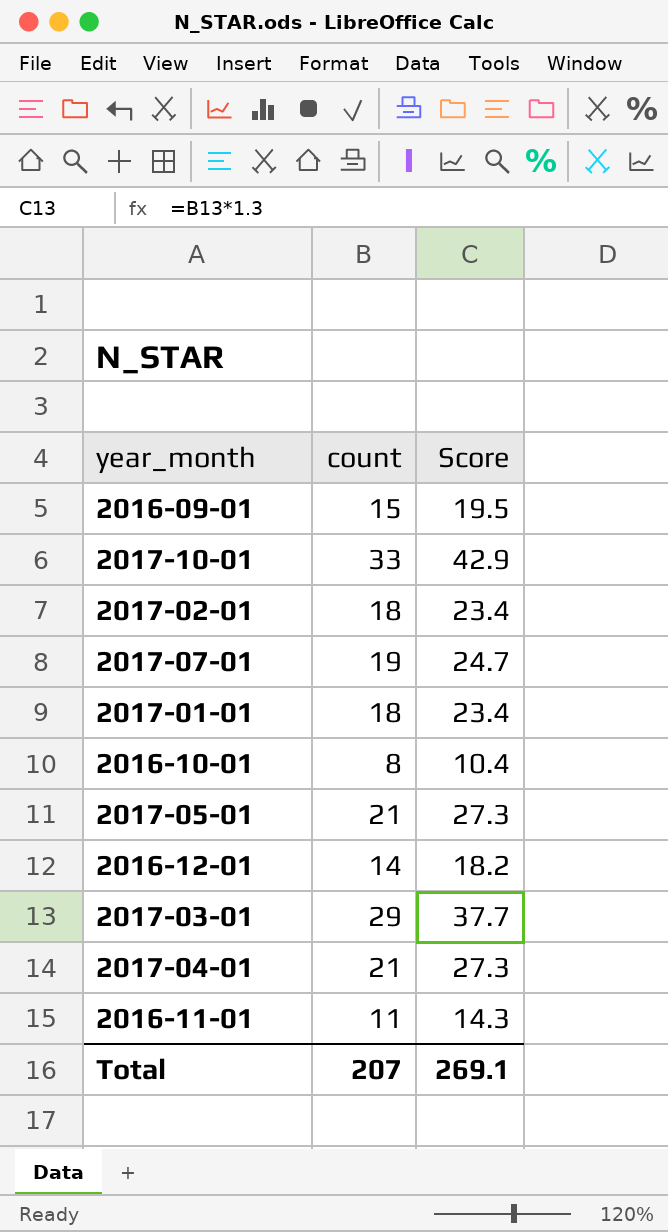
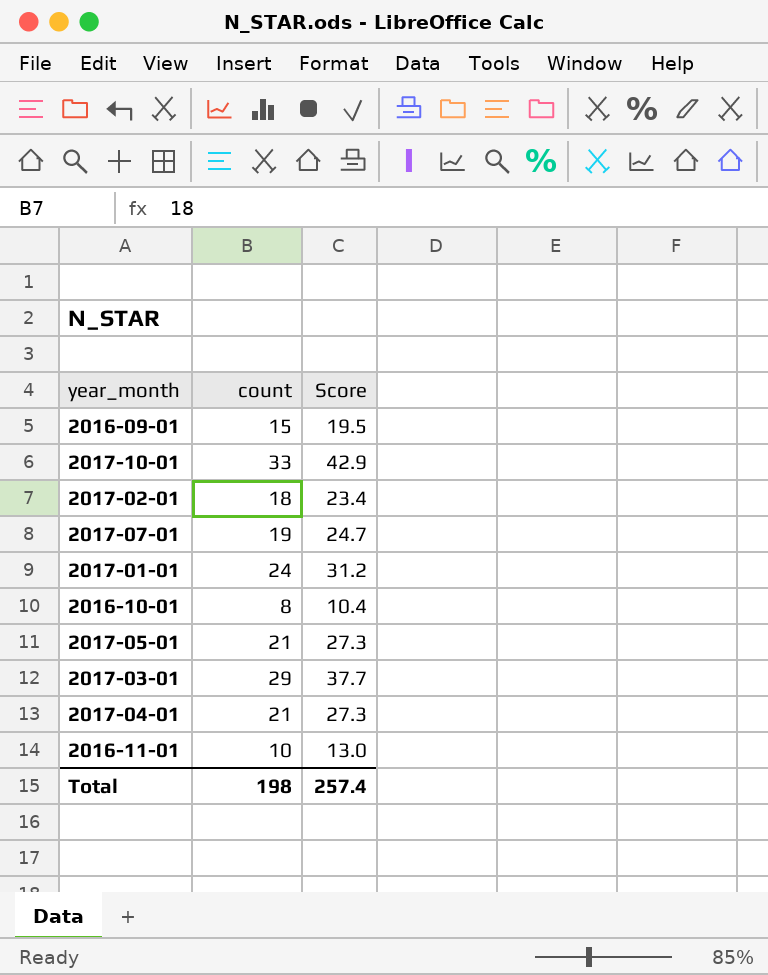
row 2016-12-01: 14 | 18.2 -> none
2017-01-01 | count: 18 -> 24
2017-01-01 | Score: 23.4 -> 31.2
2016-11-01 | count: 11 -> 10
2016-11-01 | Score: 14.3 -> 13.0
Total | count: 207 -> 198
Total | Score: 269.1 -> 257.4

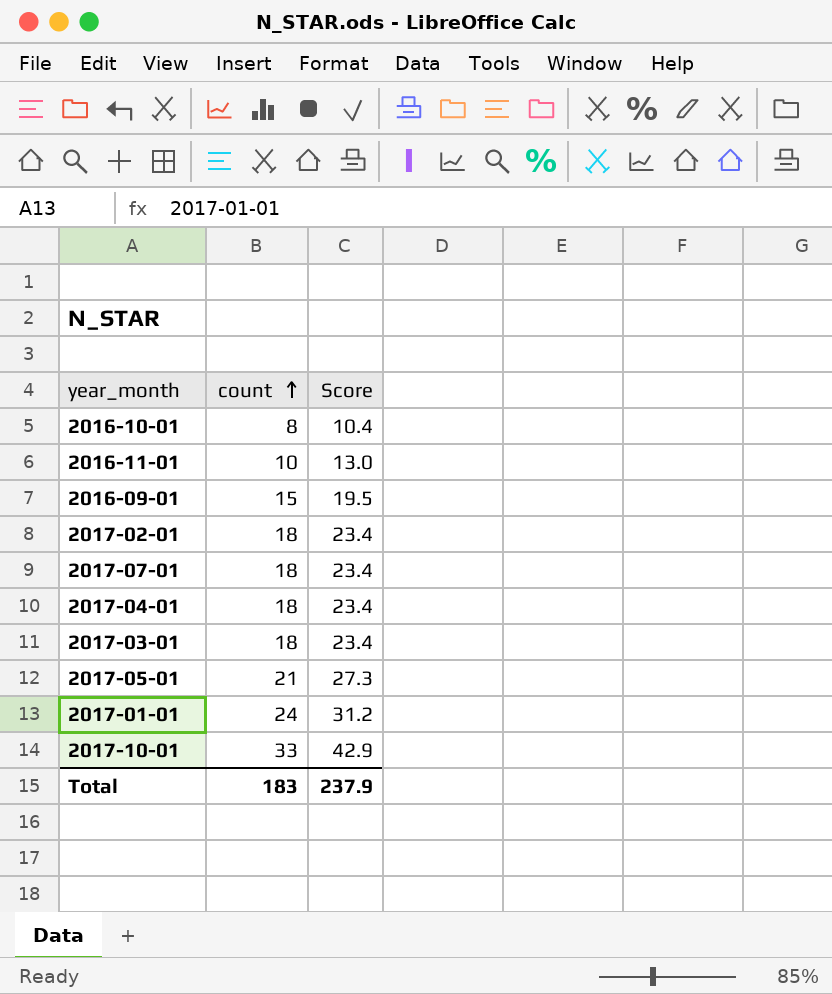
row order: none -> count ascending
2017-07-01 | count: 19 -> 18
2017-07-01 | Score: 24.7 -> 23.4
2017-04-01 | count: 21 -> 18
2017-04-01 | Score: 27.3 -> 23.4
2017-03-01 | count: 29 -> 18
2017-03-01 | Score: 37.7 -> 23.4
Total | count: 198 -> 183
Total | Score: 257.4 -> 237.9

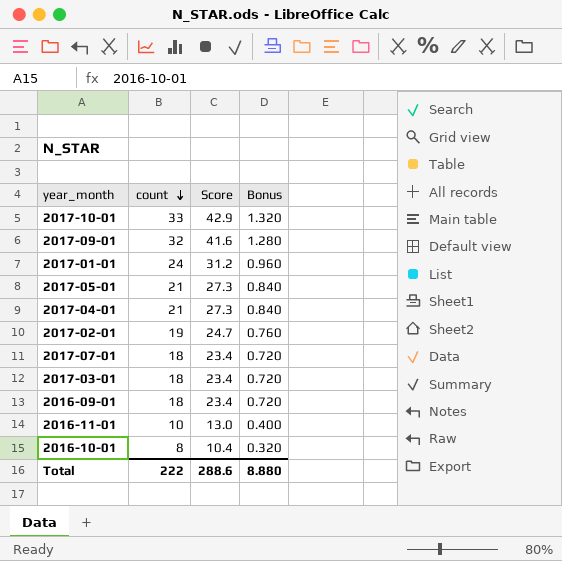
row order: count ascending -> count descending
column Bonus | formula: none -> [count] * 0.04
row 2017-09-01: none -> 32 | 41.6 | 1.280
2017-04-01 | count: 18 -> 21
2017-04-01 | Score: 23.4 -> 27.3
2017-02-01 | count: 18 -> 19
2017-02-01 | Score: 23.4 -> 24.7
2016-09-01 | count: 15 -> 18
2016-09-01 | Score: 19.5 -> 23.4
Total | count: 183 -> 222
Total | Score: 237.9 -> 288.6

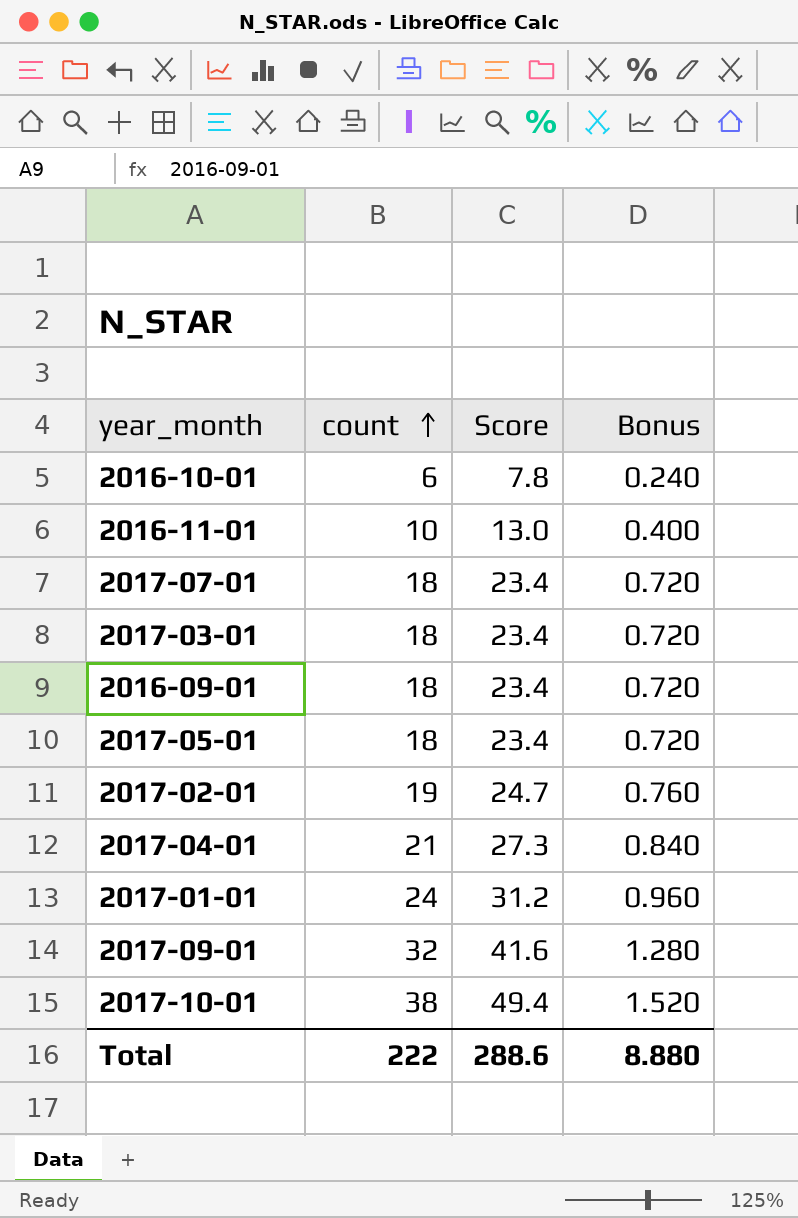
row order: count descending -> count ascending
2016-10-01 | count: 8 -> 6
2016-10-01 | Score: 10.4 -> 7.8
2016-10-01 | Bonus: 0.320 -> 0.240
2017-05-01 | count: 21 -> 18
2017-05-01 | Score: 27.3 -> 23.4
2017-05-01 | Bonus: 0.840 -> 0.720
2017-10-01 | count: 33 -> 38
2017-10-01 | Score: 42.9 -> 49.4
2017-10-01 | Bonus: 1.320 -> 1.520

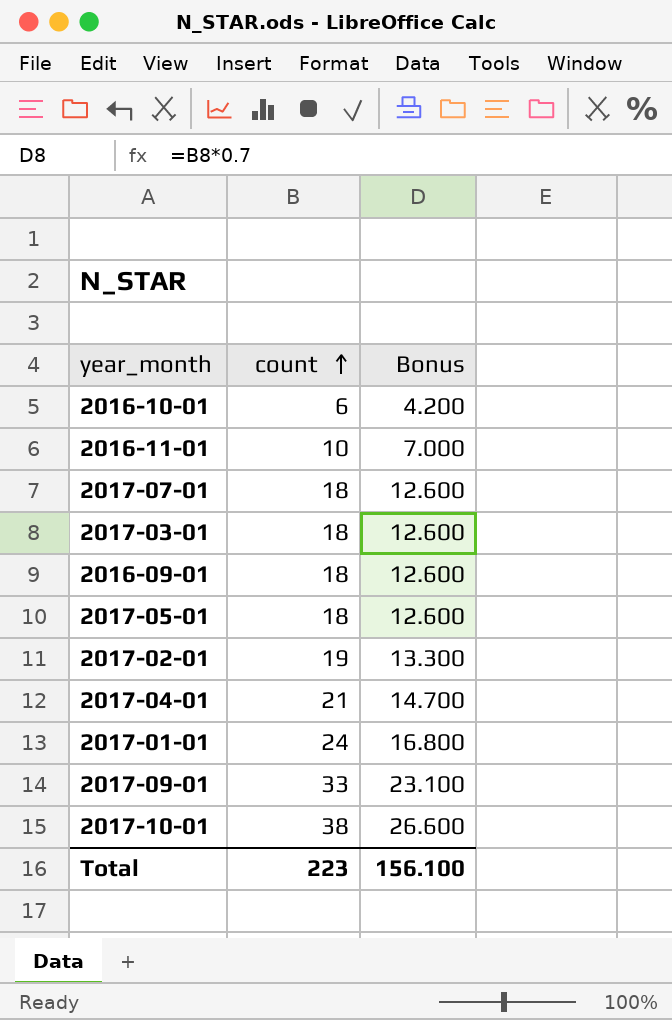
column Score | formula: [count] * 1.3 -> none
column Bonus | formula: [count] * 0.04 -> [count] * 0.7
2017-09-01 | count: 32 -> 33
Total | count: 222 -> 223
Total | Bonus: 8.880 -> 156.100

